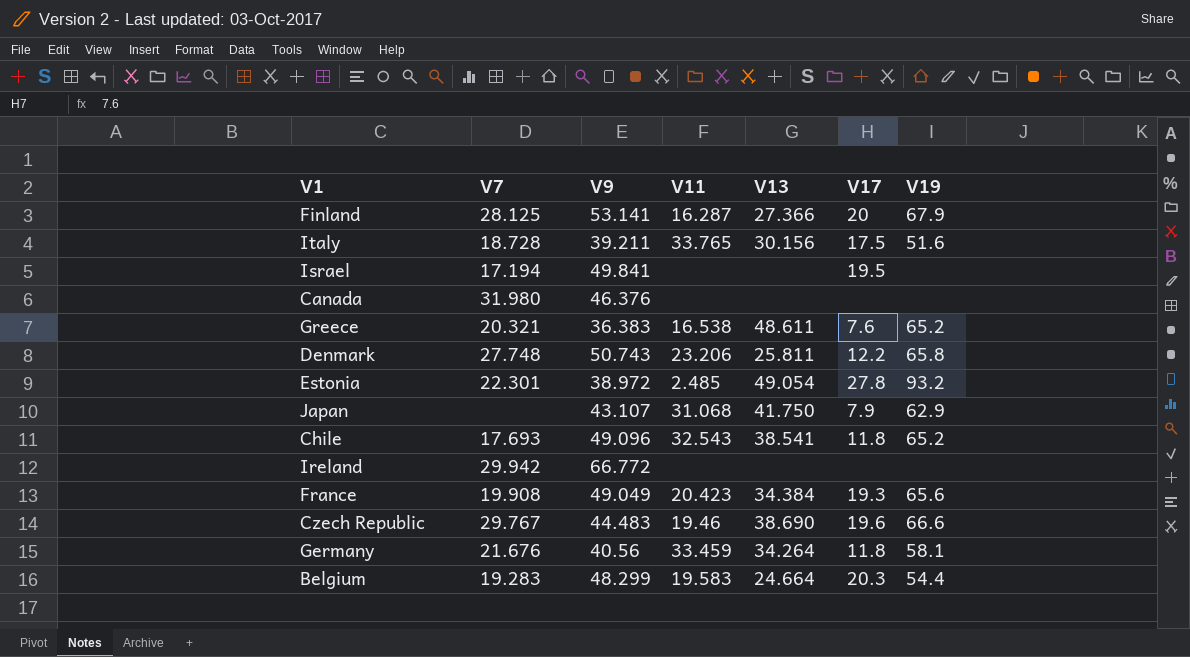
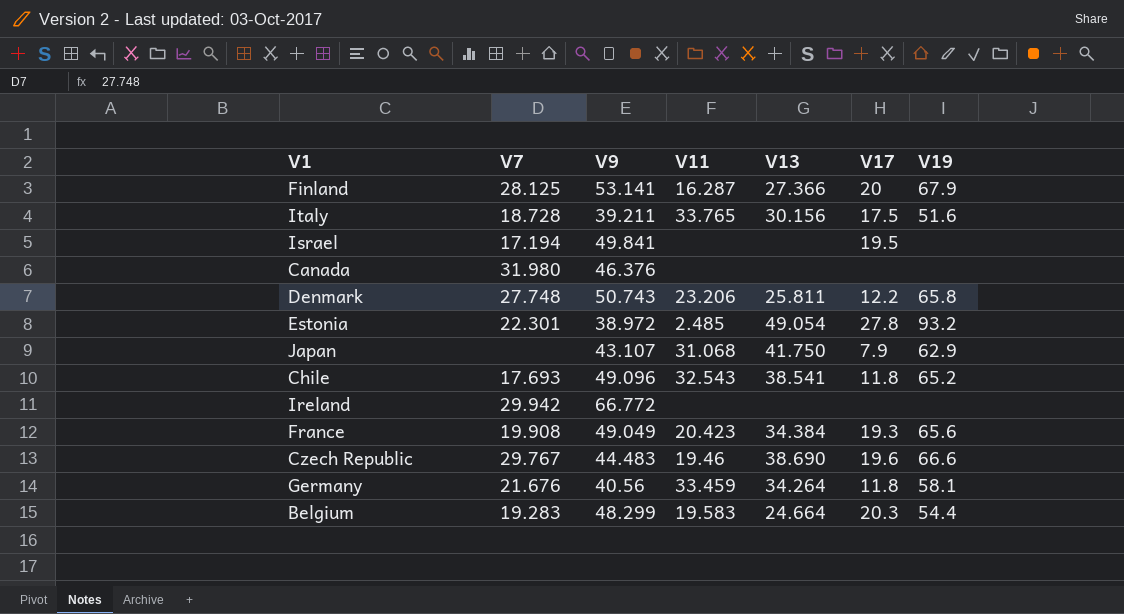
row Greece: 20.321 | 36.383 | 16.538 | 48.611 | 7.6 | 65.2 -> none

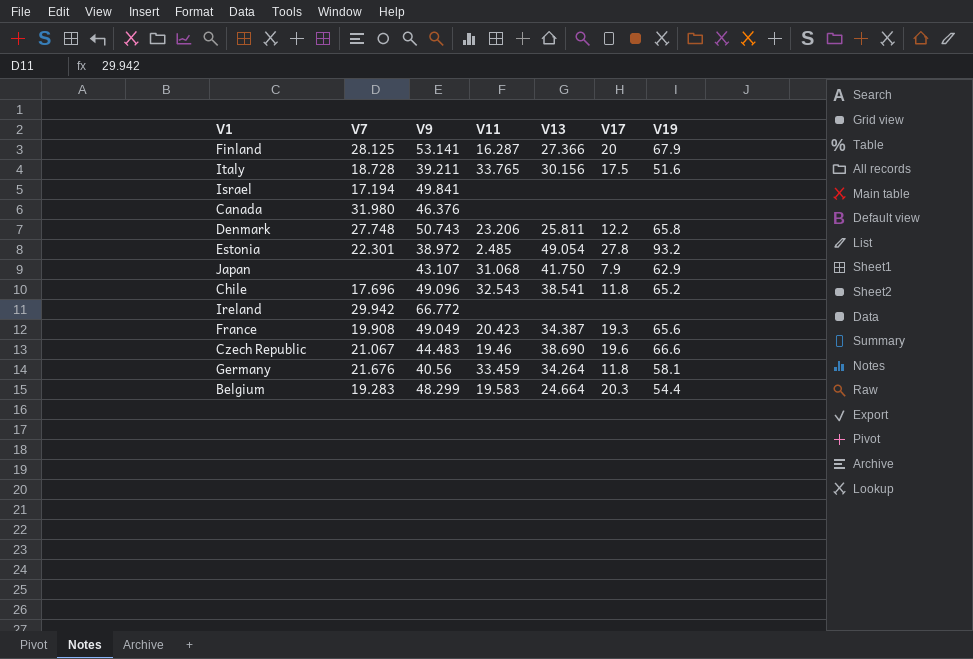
Israel | V17: 19.5 -> none
Chile | V7: 17.693 -> 17.696
France | V13: 34.384 -> 34.387
Czech Republic | V7: 29.767 -> 21.067

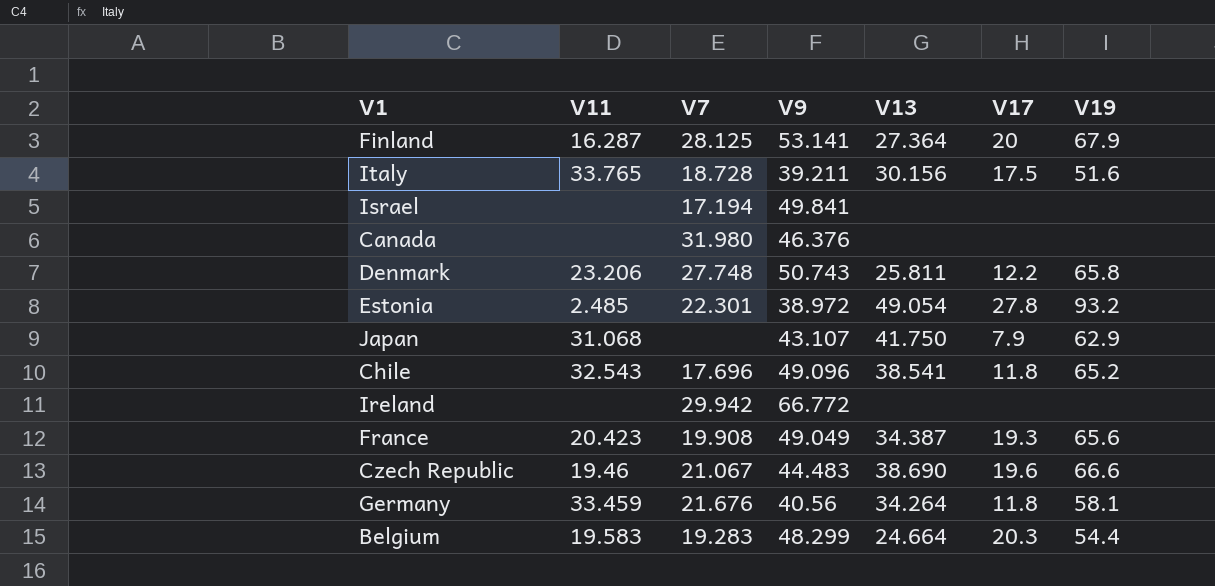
column V11 | position: 4 -> 2
Finland | V13: 27.366 -> 27.364

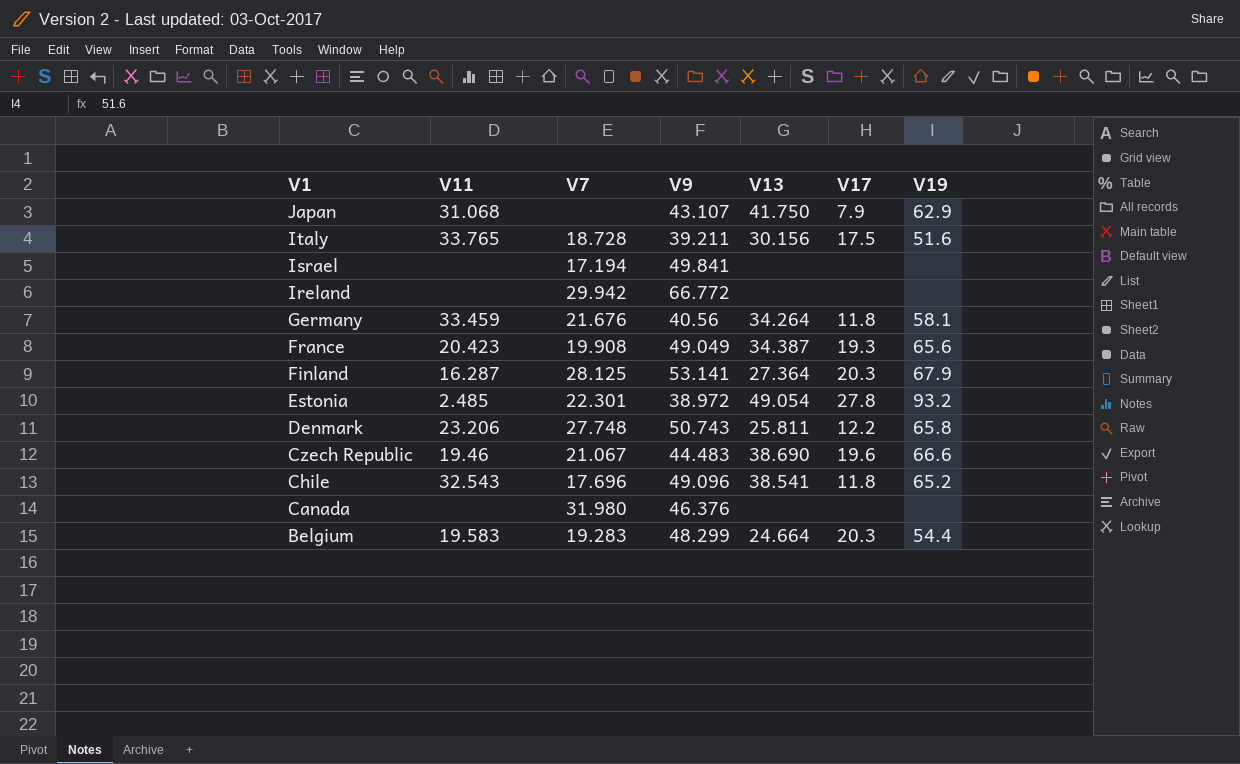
row order: none -> V1 descending
Finland | V17: 20 -> 20.3

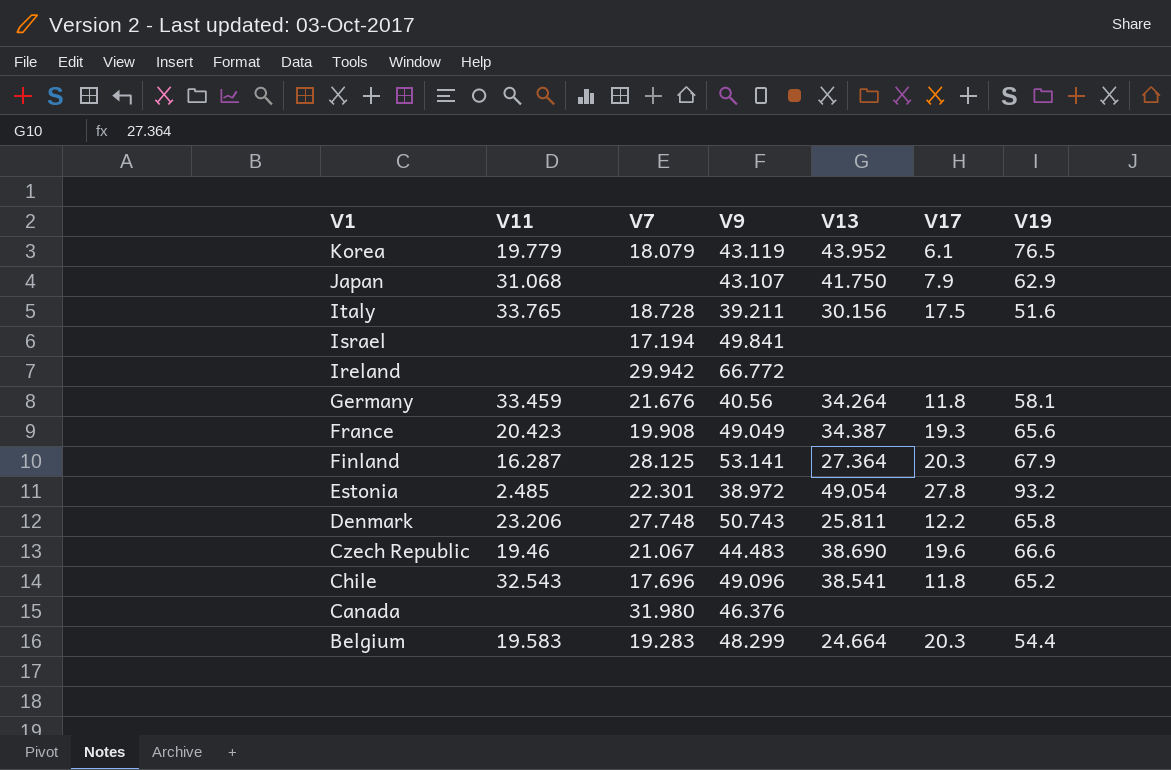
row Korea: none -> 19.779 | 18.079 | 43.119 | 43.952 | 6.1 | 76.5

